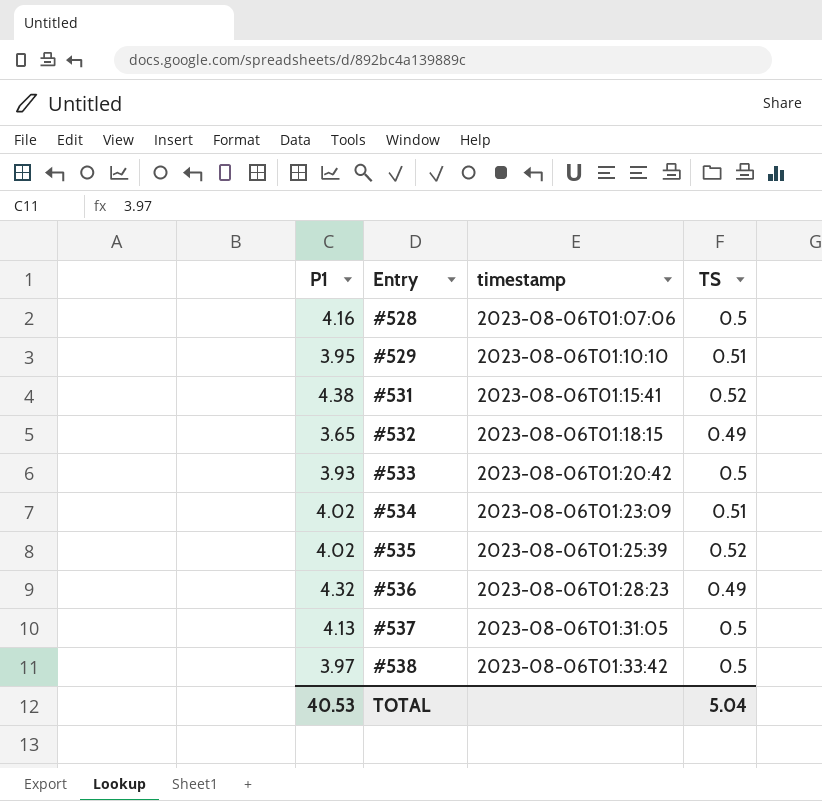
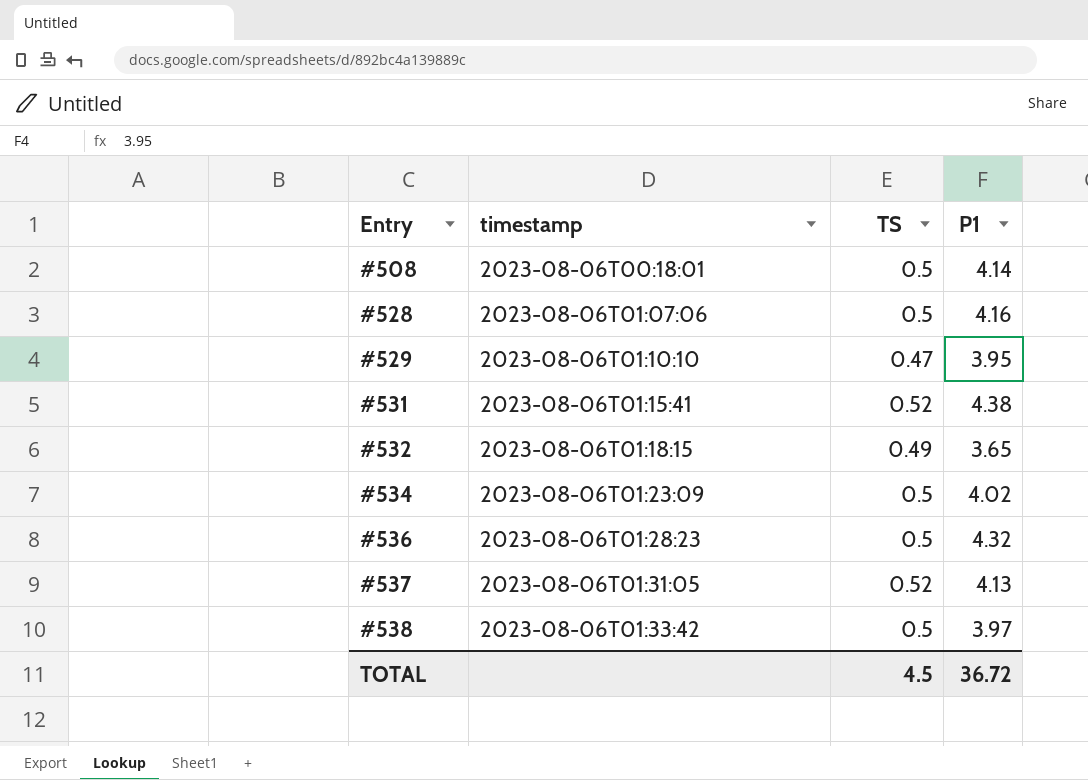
column P1 | position: 1 -> 4
row #533: 3.93 | 2023-08-06T01:20:42 | 0.5 -> none
row #535: 4.02 | 2023-08-06T01:25:39 | 0.52 -> none
row #508: none -> 2023-08-06T00:18:01 | 0.5 | 4.14
#529 | TS: 0.51 -> 0.47
#534 | TS: 0.51 -> 0.5
#536 | TS: 0.49 -> 0.5
#537 | TS: 0.5 -> 0.52
TOTAL | TS: 5.04 -> 4.5
TOTAL | P1: 40.53 -> 36.72

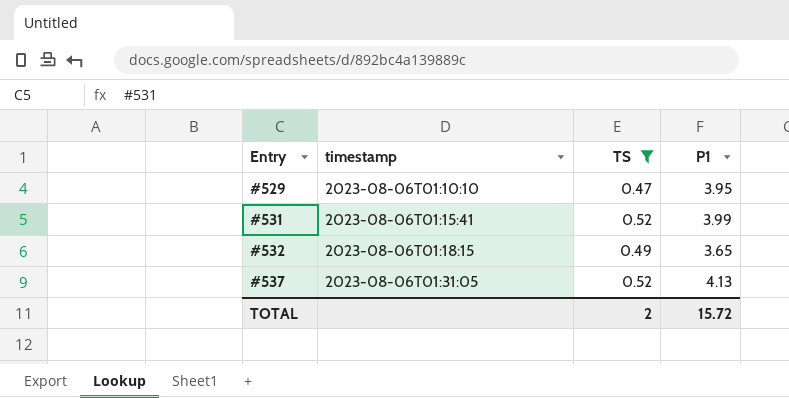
filter: none -> TS != 0.5
#531 | P1: 4.38 -> 3.99
TOTAL | TS: 4.5 -> 2
TOTAL | P1: 36.72 -> 15.72

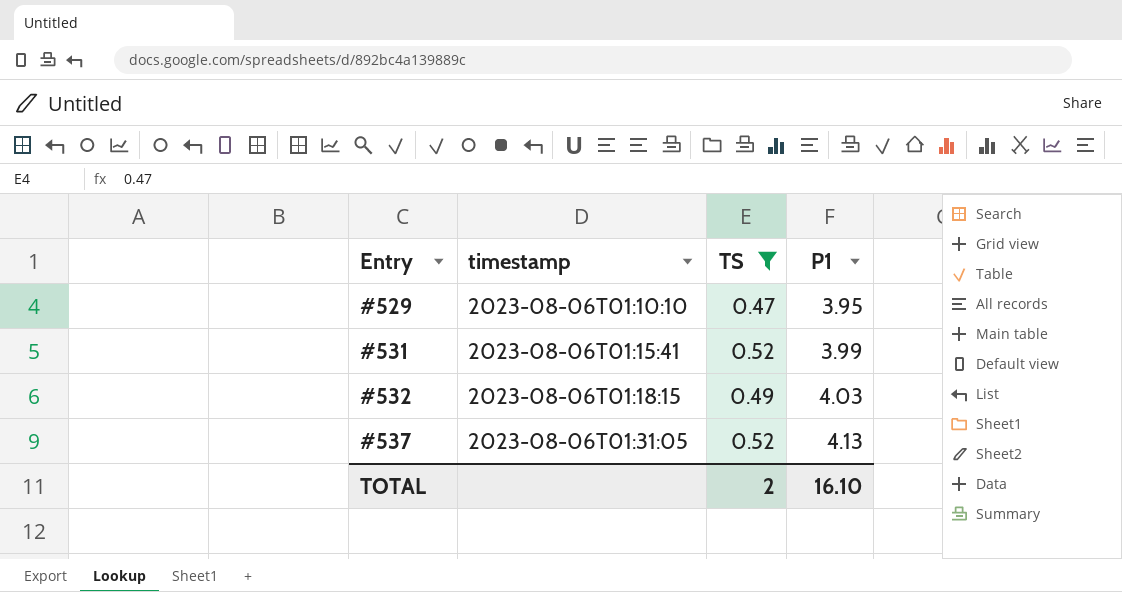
#532 | P1: 3.65 -> 4.03
TOTAL | P1: 15.72 -> 16.10

